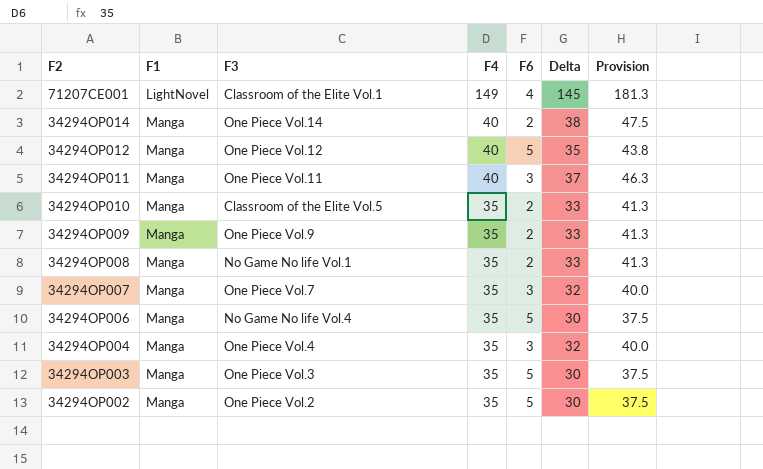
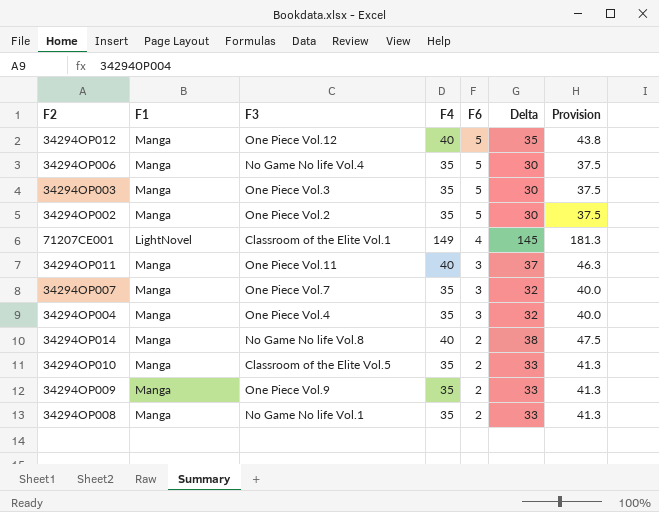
row order: F2 descending -> F6 descending
34294OP014 | F3: One Piece Vol.14 -> No Game No life Vol.8

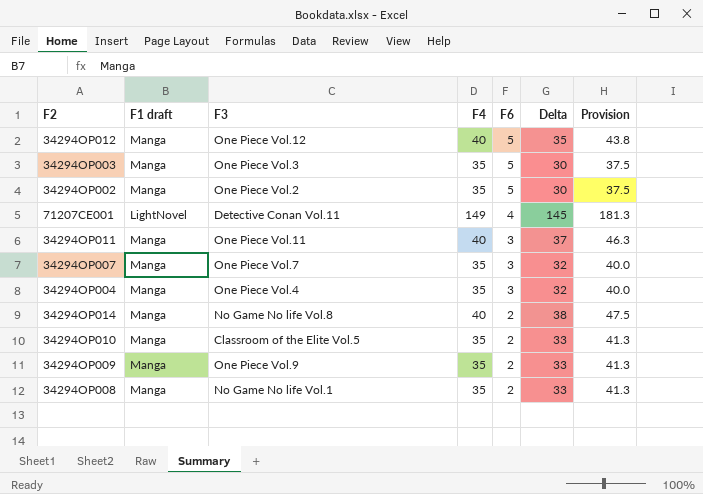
column name: F1 -> F1 draft
row 34294OP006: Manga | No Game No life Vol.4 | 35 | 5 | 30 | 37.5 -> none
71207CE001 | F3: Classroom of the Elite Vol.1 -> Detective Conan Vol.11

